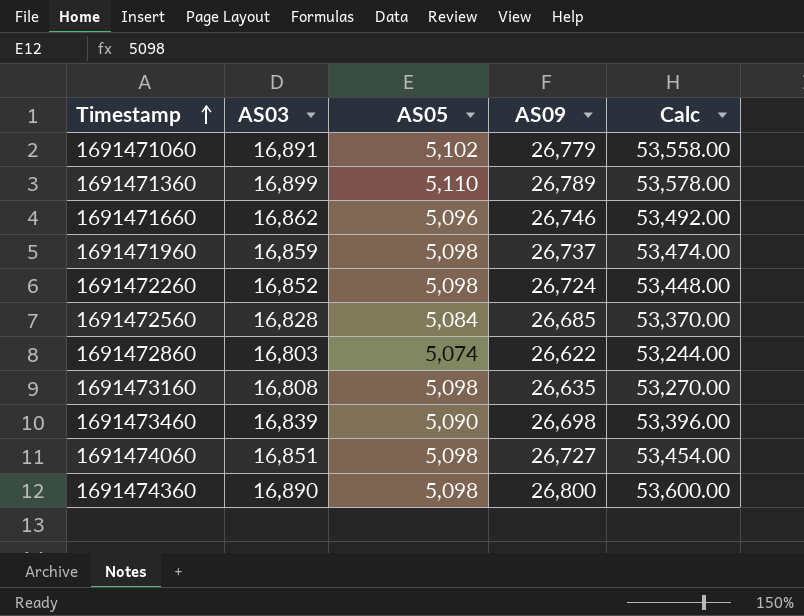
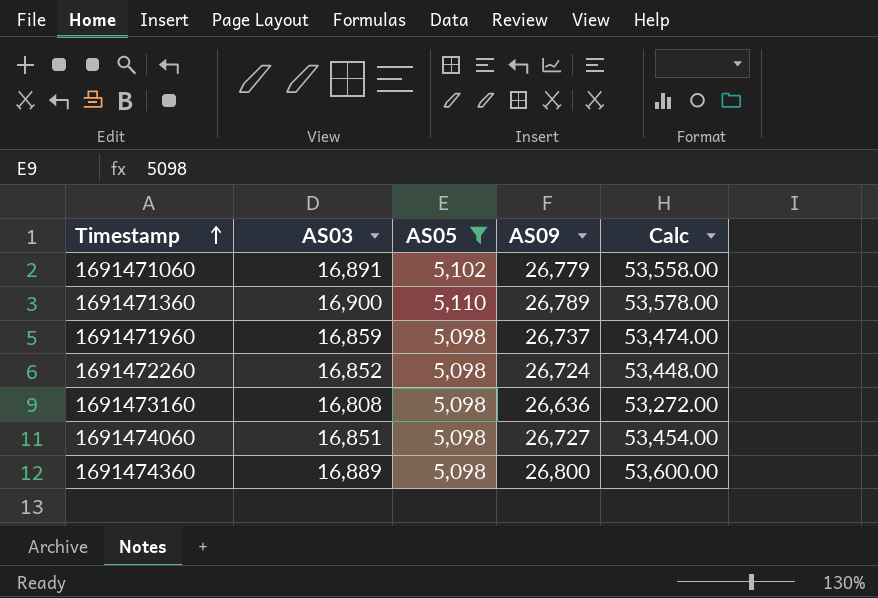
filter: none -> AS05 >= 5,098
1691471360 | AS03: 16,899 -> 16,900
1691473160 | AS09: 26,635 -> 26,636
1691473160 | Calc: 53,270.00 -> 53,272.00
1691474360 | AS03: 16,890 -> 16,889

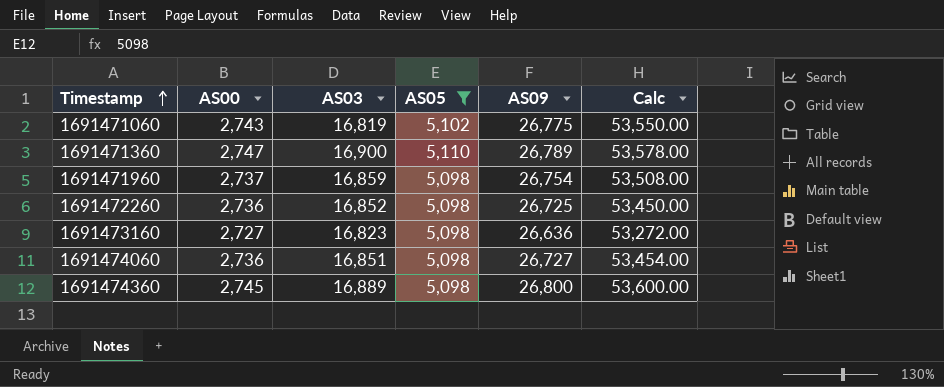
column AS00 | position: none -> 2
1691471060 | AS03: 16,891 -> 16,819
1691471060 | AS09: 26,779 -> 26,775
1691471060 | Calc: 53,558.00 -> 53,550.00
1691471960 | AS09: 26,737 -> 26,754
1691471960 | Calc: 53,474.00 -> 53,508.00
1691472260 | AS09: 26,724 -> 26,725
1691472260 | Calc: 53,448.00 -> 53,450.00
1691473160 | AS03: 16,808 -> 16,823

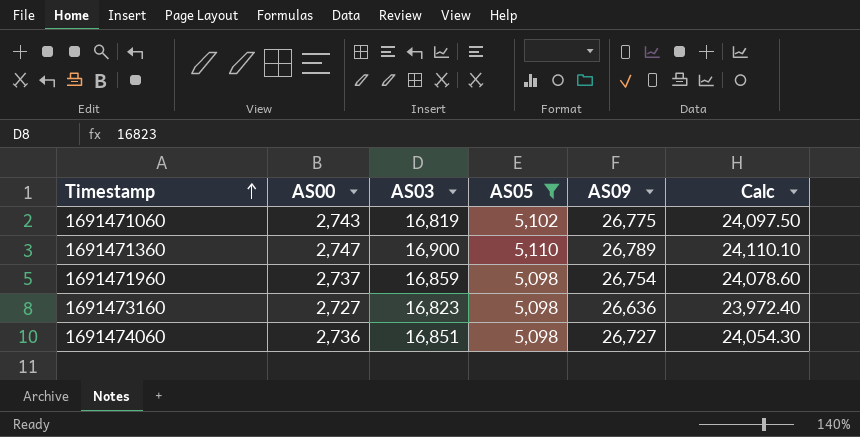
column Calc | formula: [AS09] * 2 -> [AS09] * 0.9
row 1691472260: 2,736 | 16,852 | 5,098 | 26,725 | 53,450.00 -> none
row 1691474360: 2,745 | 16,889 | 5,098 | 26,800 | 53,600.00 -> none

